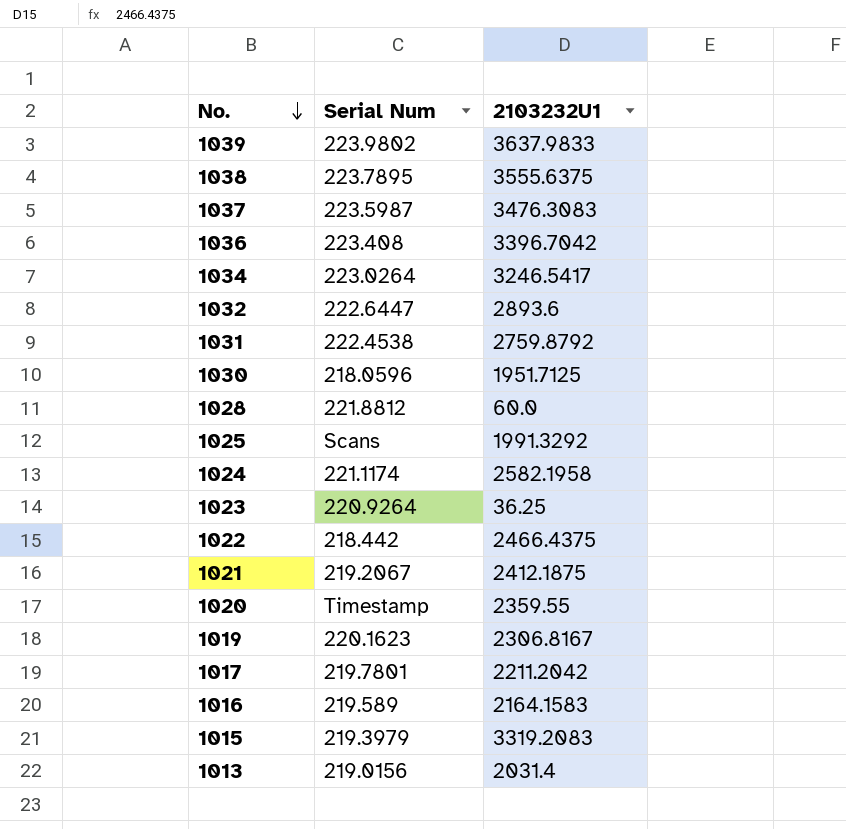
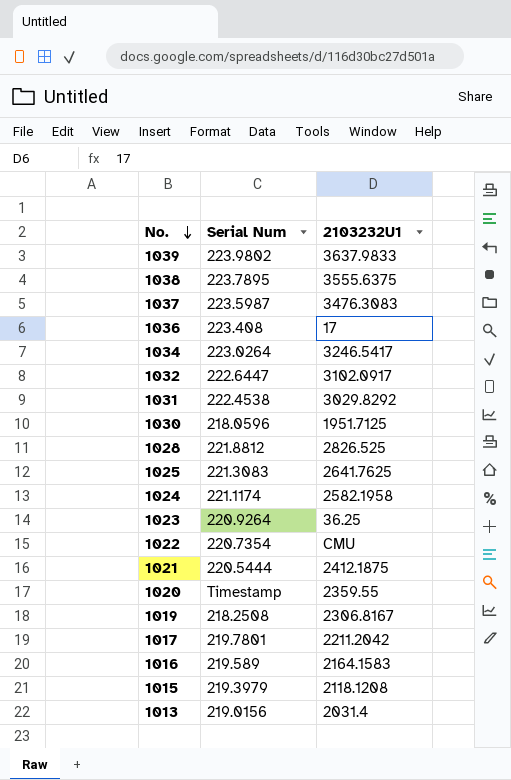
1036 | 2103232U1: 3396.7042 -> 17
1032 | 2103232U1: 2893.6 -> 3102.0917
1031 | 2103232U1: 2759.8792 -> 3029.8292
1028 | 2103232U1: 60.0 -> 2826.525
1025 | Serial Num: Scans -> 221.3083
1025 | 2103232U1: 1991.3292 -> 2641.7625
1022 | Serial Num: 218.442 -> 220.7354
1022 | 2103232U1: 2466.4375 -> CMU
1021 | Serial Num: 219.2067 -> 220.5444
1019 | Serial Num: 220.1623 -> 218.2508
1015 | 2103232U1: 3319.2083 -> 2118.1208

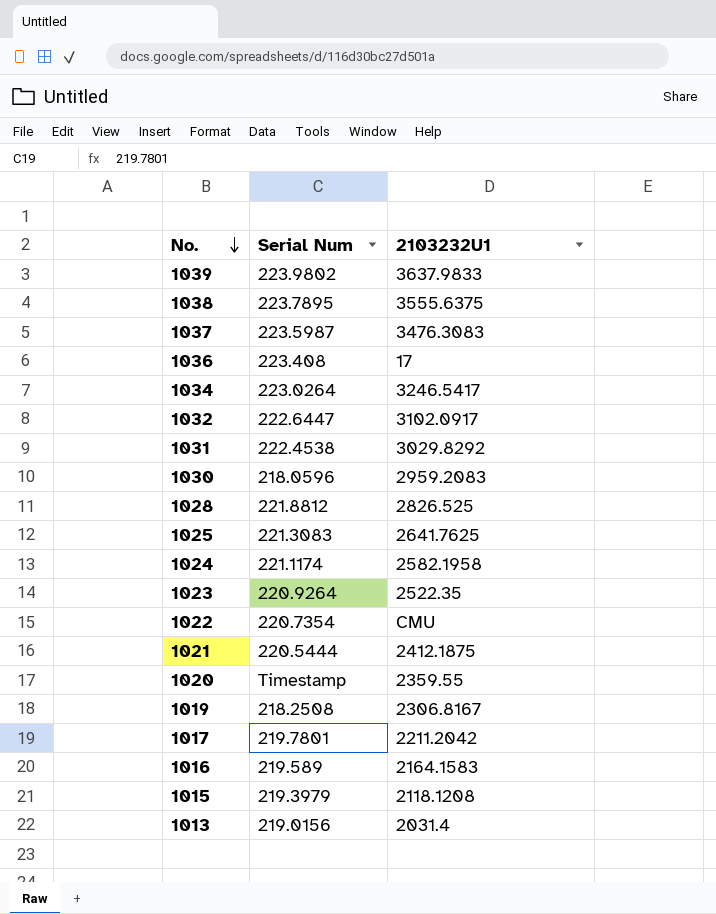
1030 | 2103232U1: 1951.7125 -> 2959.2083
1023 | 2103232U1: 36.25 -> 2522.35

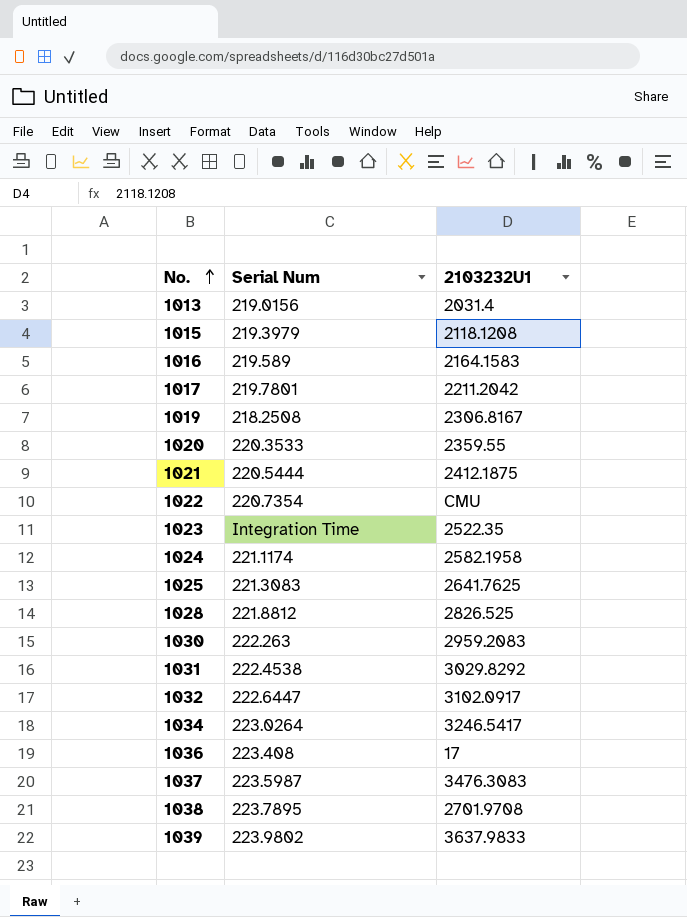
row order: No. descending -> No. ascending
1020 | Serial Num: Timestamp -> 220.3533
1023 | Serial Num: 220.9264 -> Integration Time
1030 | Serial Num: 218.0596 -> 222.263
1038 | 2103232U1: 3555.6375 -> 2701.9708

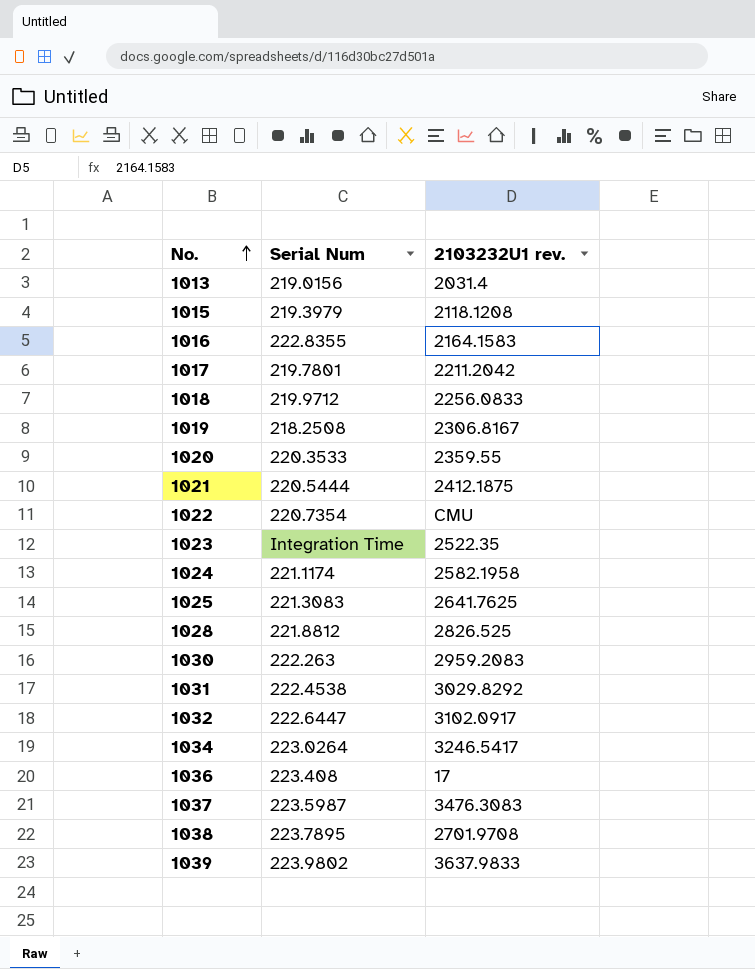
column name: 2103232U1 -> 2103232U1 rev.
1016 | Serial Num: 219.589 -> 222.8355
row 1018: none -> 219.9712 | 2256.0833

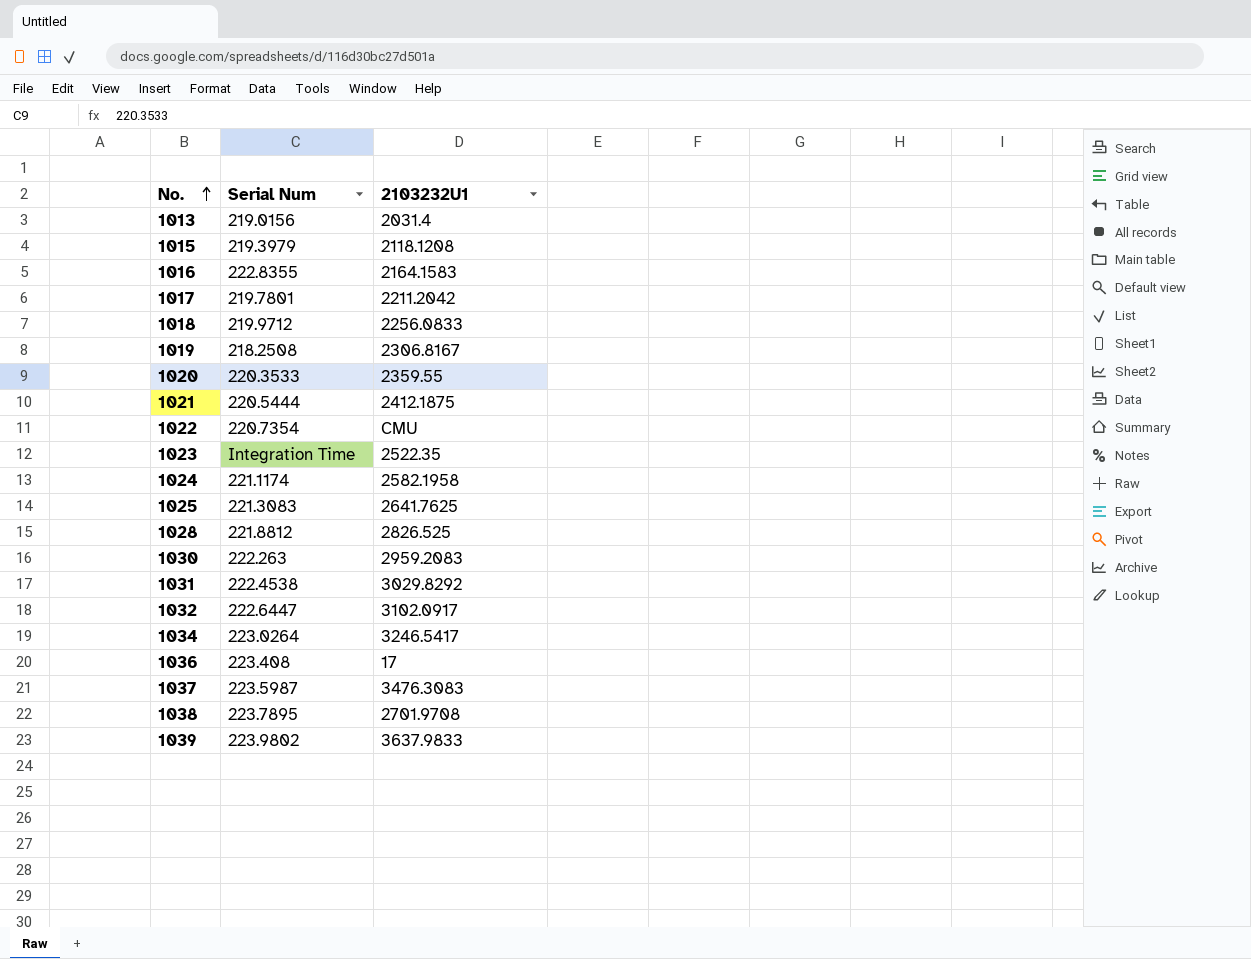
column name: 2103232U1 rev. -> 2103232U1

